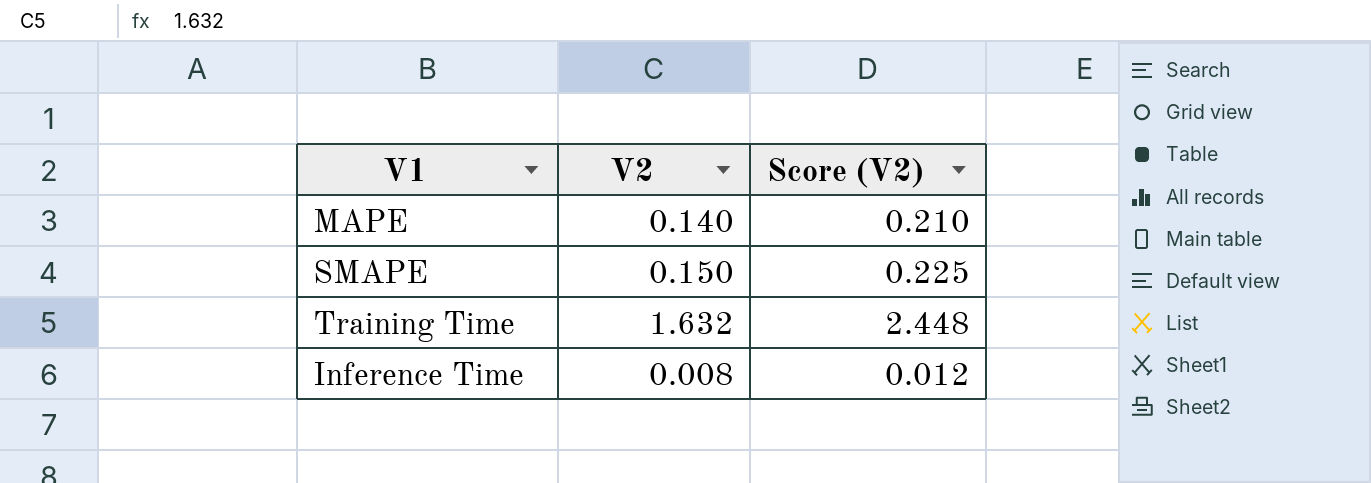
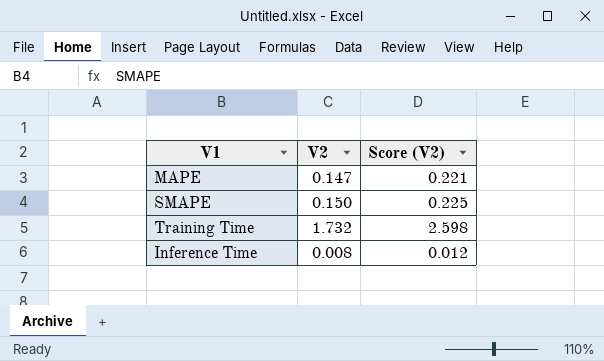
MAPE | V2: 0.140 -> 0.147
MAPE | Score (V2): 0.210 -> 0.221
Training Time | V2: 1.632 -> 1.732
Training Time | Score (V2): 2.448 -> 2.598

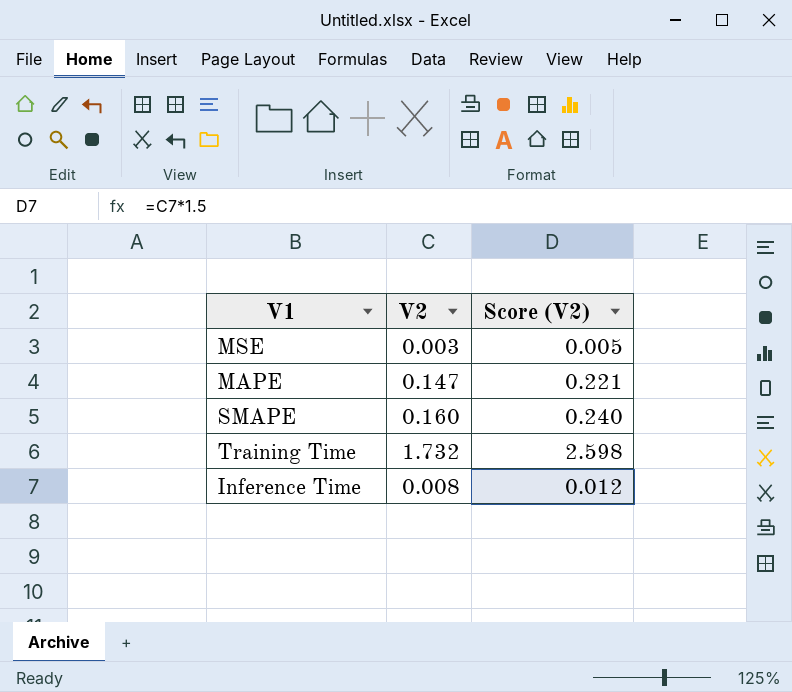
row MSE: none -> 0.003 | 0.005
SMAPE | V2: 0.150 -> 0.160
SMAPE | Score (V2): 0.225 -> 0.240

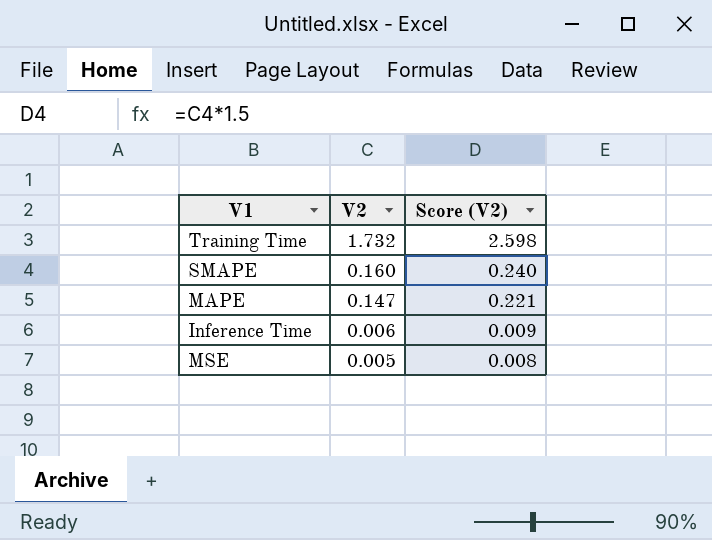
row order: none -> V2 descending
Inference Time | V2: 0.008 -> 0.006
Inference Time | Score (V2): 0.012 -> 0.009
MSE | V2: 0.003 -> 0.005
MSE | Score (V2): 0.005 -> 0.008

